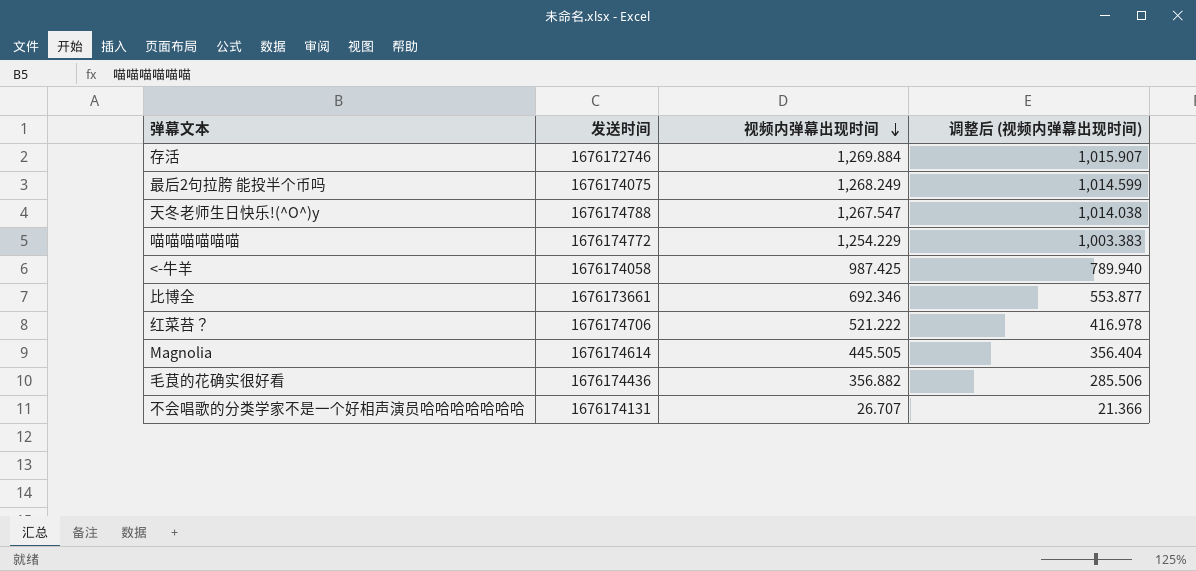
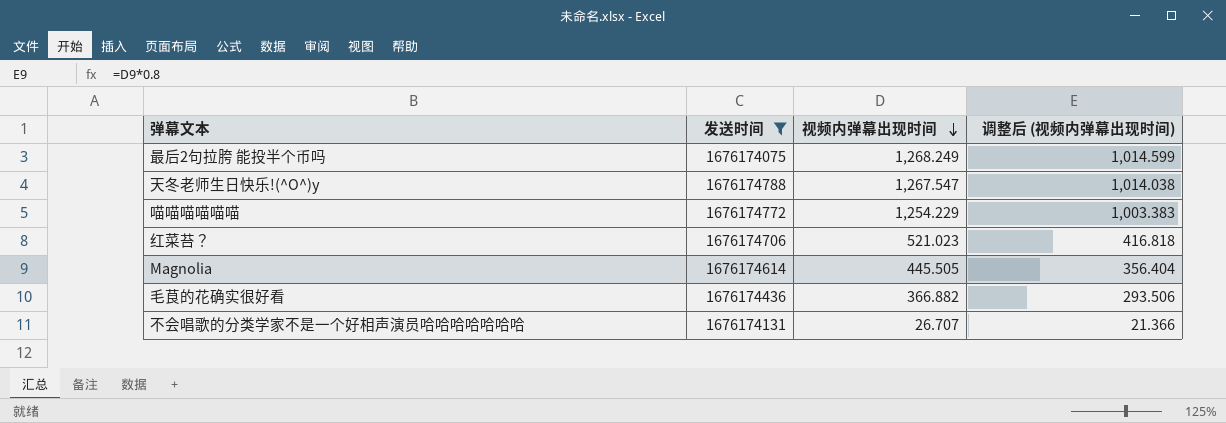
filter: none -> 发送时间 >= 1676174075
红菜苔？ | 视频内弹幕出现时间: 521.222 -> 521.023
红菜苔？ | 调整后 (视频内弹幕出现时间): 416.978 -> 416.818
毛茛的花确实很好看 | 视频内弹幕出现时间: 356.882 -> 366.882
毛茛的花确实很好看 | 调整后 (视频内弹幕出现时间): 285.506 -> 293.506

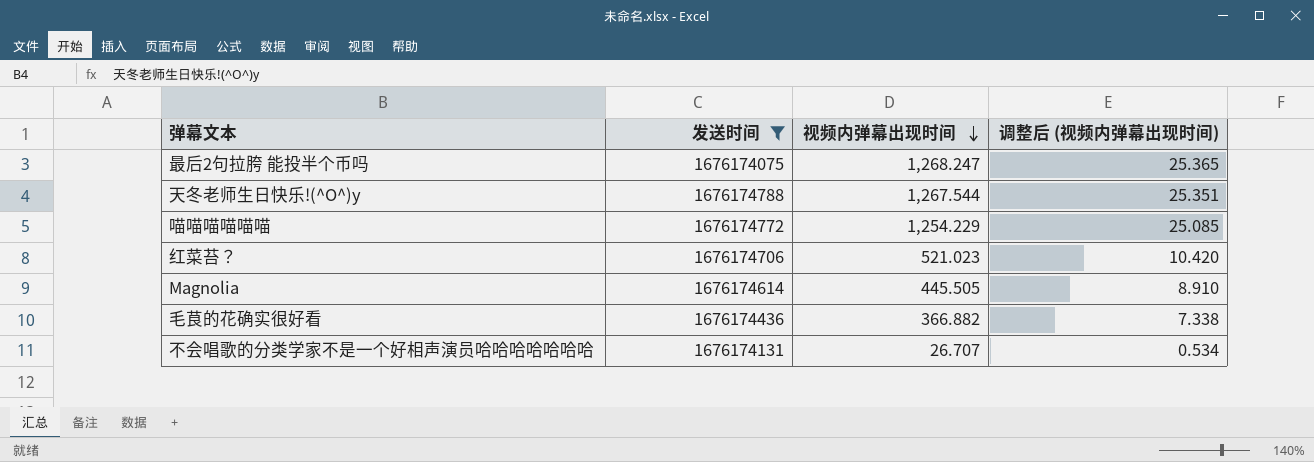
column 调整后 (视频内弹幕出现时间) | formula: [视频内弹幕出现时间] * 0.8 -> [视频内弹幕出现时间] * 0.02
最后2句拉胯 能投半个币吗 | 视频内弹幕出现时间: 1,268.249 -> 1,268.247
天冬老师生日快乐!(^O^)y | 视频内弹幕出现时间: 1,267.547 -> 1,267.544

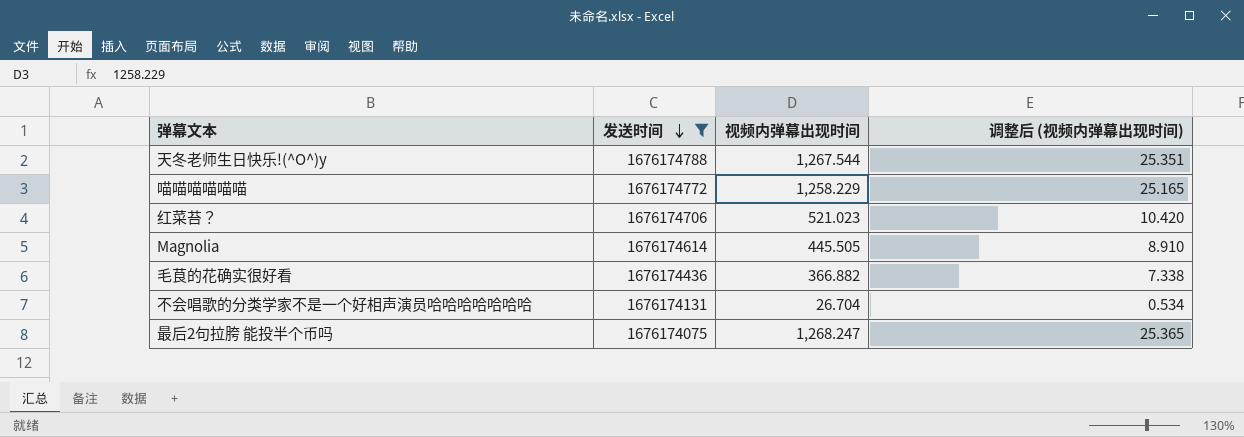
row order: 视频内弹幕出现时间 descending -> 发送时间 descending
喵喵喵喵喵喵 | 视频内弹幕出现时间: 1,254.229 -> 1,258.229
喵喵喵喵喵喵 | 调整后 (视频内弹幕出现时间): 25.085 -> 25.165
不会唱歌的分类学家不是一个好相声演员哈哈哈哈哈哈哈 | 视频内弹幕出现时间: 26.707 -> 26.704

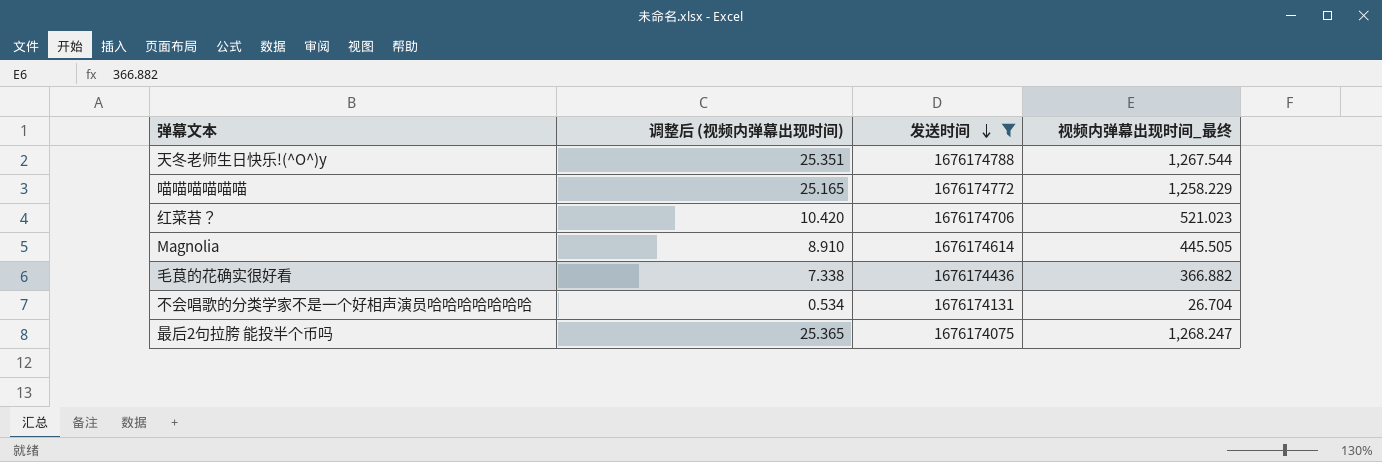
column 调整后 (视频内弹幕出现时间) | position: 4 -> 2
column name: 视频内弹幕出现时间 -> 视频内弹幕出现时间_最终

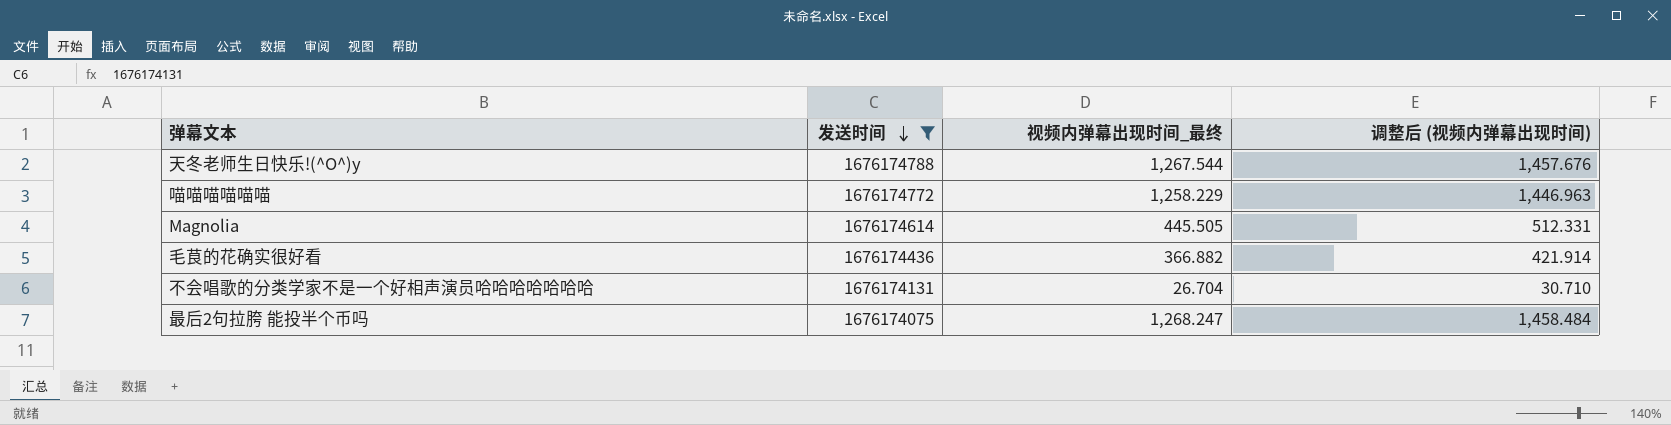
column 调整后 (视频内弹幕出现时间) | formula: [视频内弹幕出现时间_最终] * 0.02 -> [视频内弹幕出现时间_最终] * 1.15
column 调整后 (视频内弹幕出现时间) | position: 2 -> 4
row 红菜苔？: 10.420 | 1676174706 | 521.023 -> none

